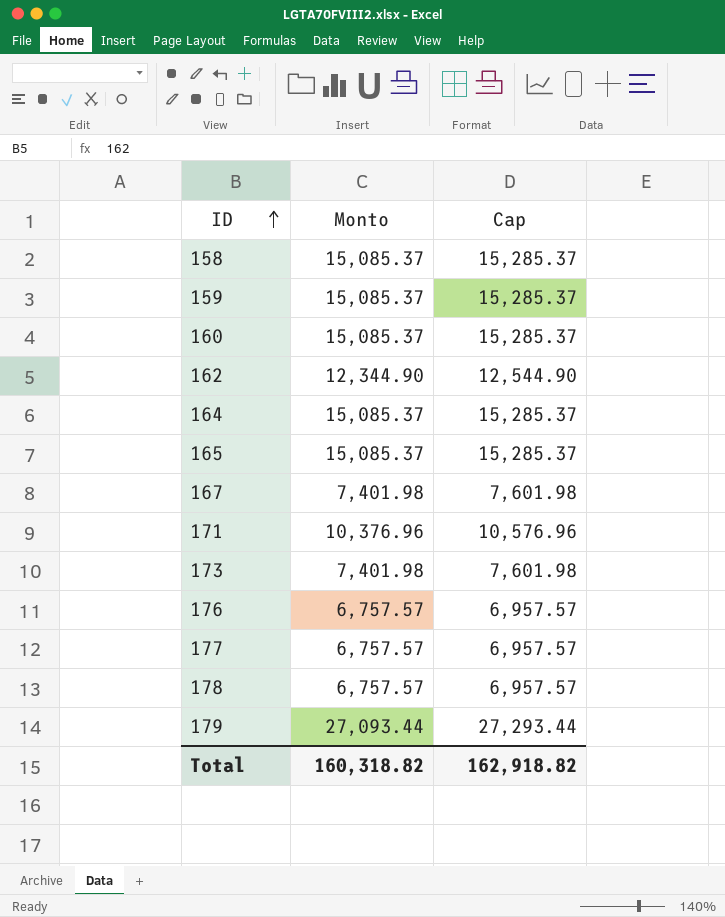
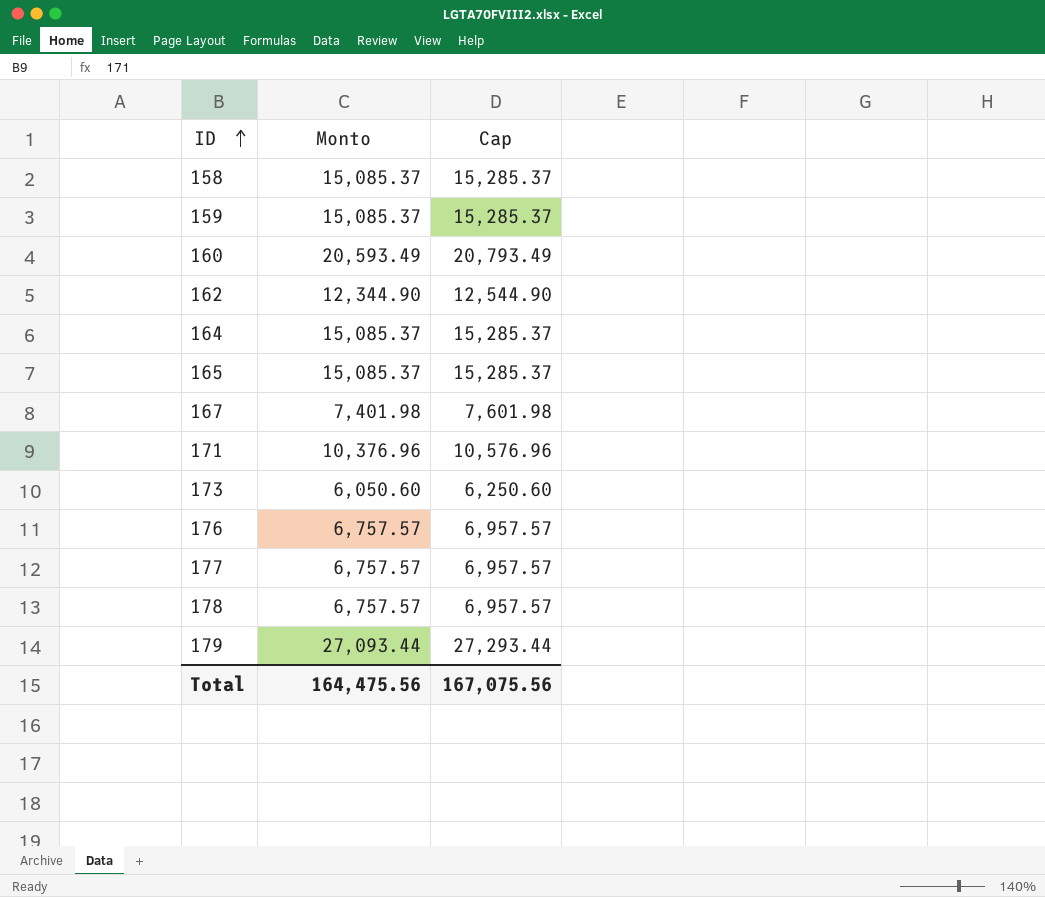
160 | Monto: 15,085.37 -> 20,593.49
160 | Cap: 15,285.37 -> 20,793.49
173 | Monto: 7,401.98 -> 6,050.60
173 | Cap: 7,601.98 -> 6,250.60
Total | Monto: 160,318.82 -> 164,475.56
Total | Cap: 162,918.82 -> 167,075.56

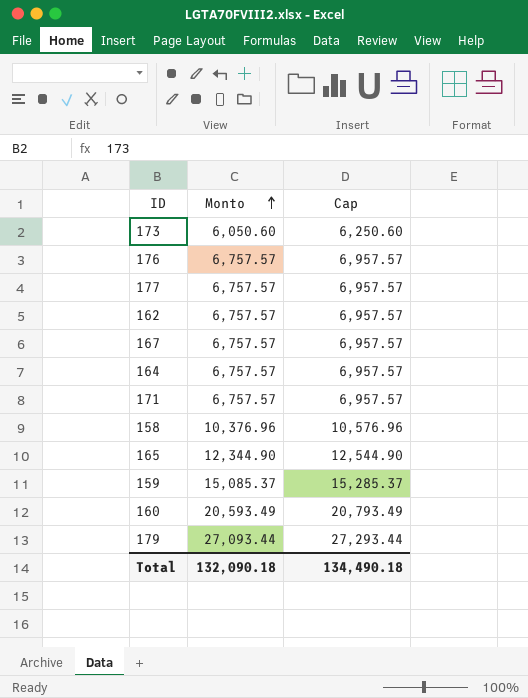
row order: ID ascending -> Monto ascending
row 178: 6,757.57 | 6,957.57 -> none
162 | Monto: 12,344.90 -> 6,757.57
162 | Cap: 12,544.90 -> 6,957.57
167 | Monto: 7,401.98 -> 6,757.57
167 | Cap: 7,601.98 -> 6,957.57
164 | Monto: 15,085.37 -> 6,757.57
164 | Cap: 15,285.37 -> 6,957.57
171 | Monto: 10,376.96 -> 6,757.57
171 | Cap: 10,576.96 -> 6,957.57
158 | Monto: 15,085.37 -> 10,376.96
158 | Cap: 15,285.37 -> 10,576.96
165 | Monto: 15,085.37 -> 12,344.90
165 | Cap: 15,285.37 -> 12,544.90
Total | Monto: 164,475.56 -> 132,090.18
Total | Cap: 167,075.56 -> 134,490.18

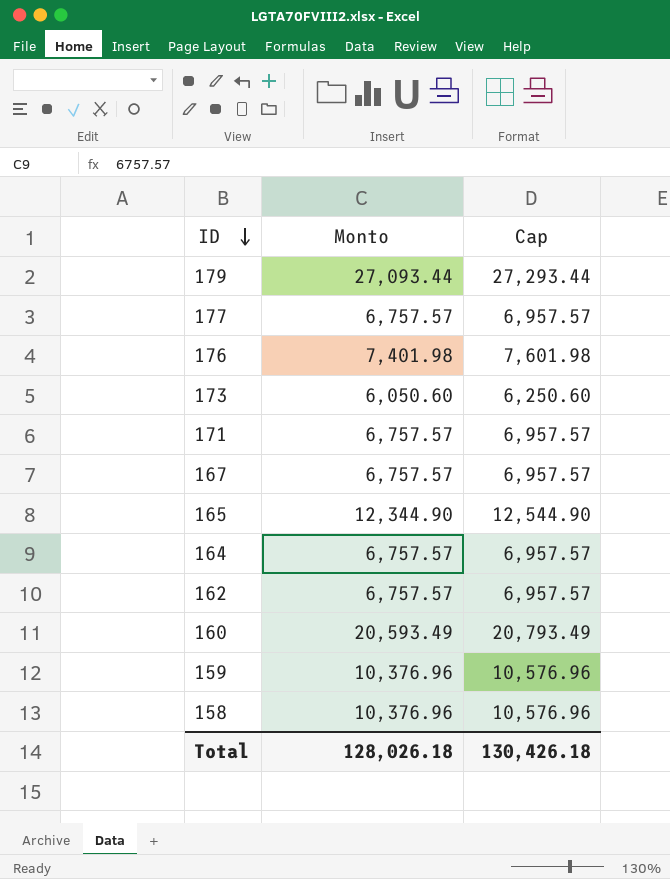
row order: Monto ascending -> ID descending
176 | Monto: 6,757.57 -> 7,401.98
176 | Cap: 6,957.57 -> 7,601.98
159 | Monto: 15,085.37 -> 10,376.96
159 | Cap: 15,285.37 -> 10,576.96
Total | Monto: 132,090.18 -> 128,026.18
Total | Cap: 134,490.18 -> 130,426.18

